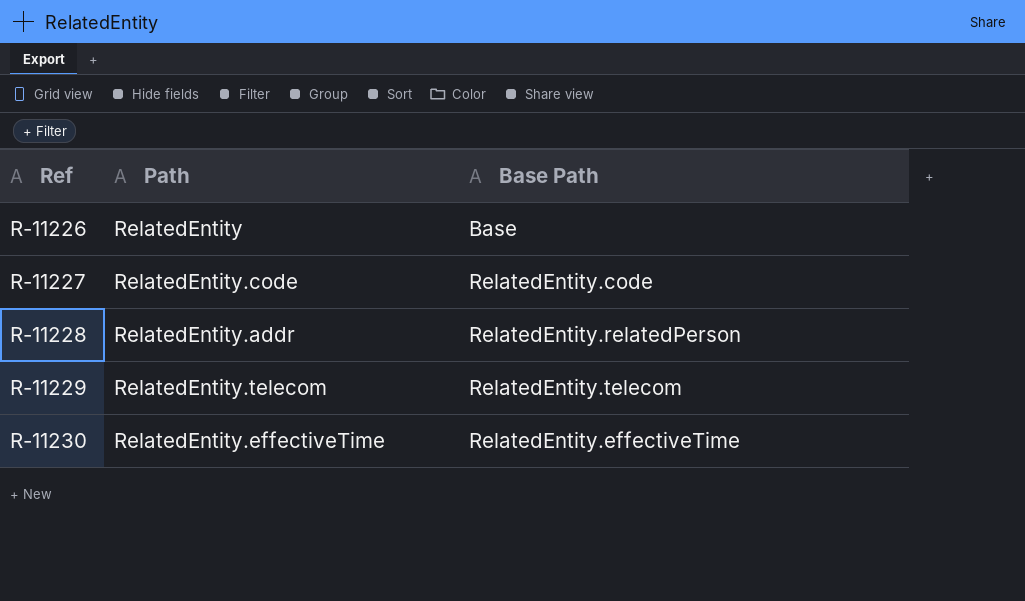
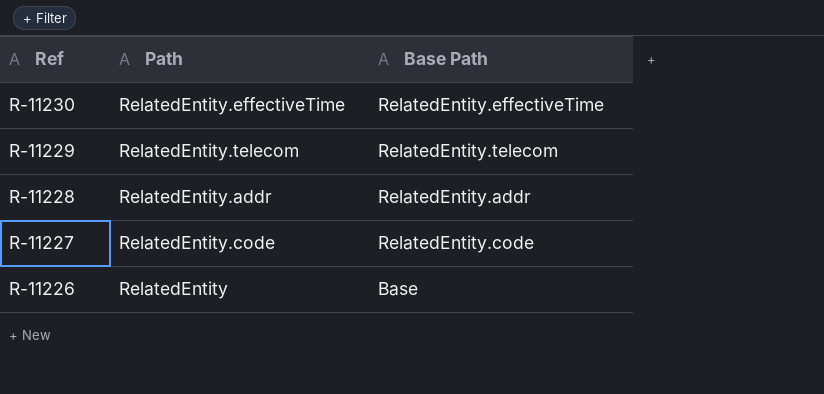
row order: Ref ascending -> Ref descending
R-11228 | Base Path: RelatedEntity.relatedPerson -> RelatedEntity.addr

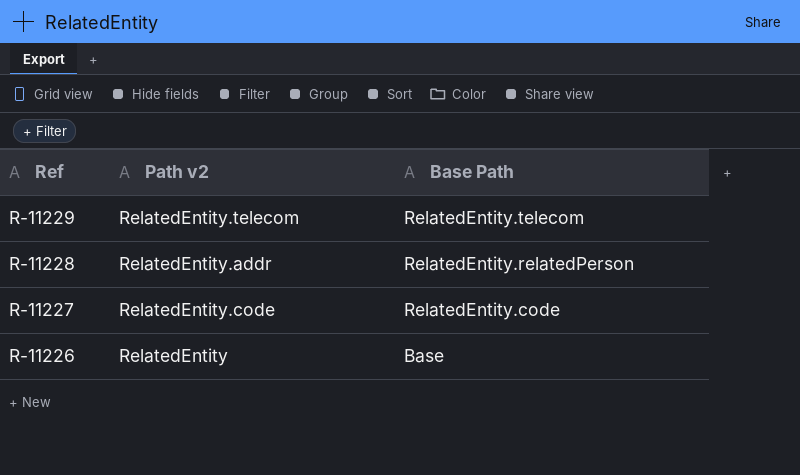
column name: Path -> Path v2
row R-11230: RelatedEntity.effectiveTime | RelatedEntity.effectiveTime -> none
R-11228 | Base Path: RelatedEntity.addr -> RelatedEntity.relatedPerson

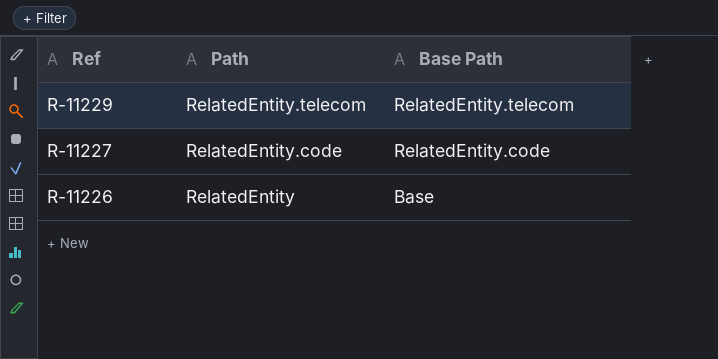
column name: Path v2 -> Path
row R-11228: RelatedEntity.addr | RelatedEntity.relatedPerson -> none

